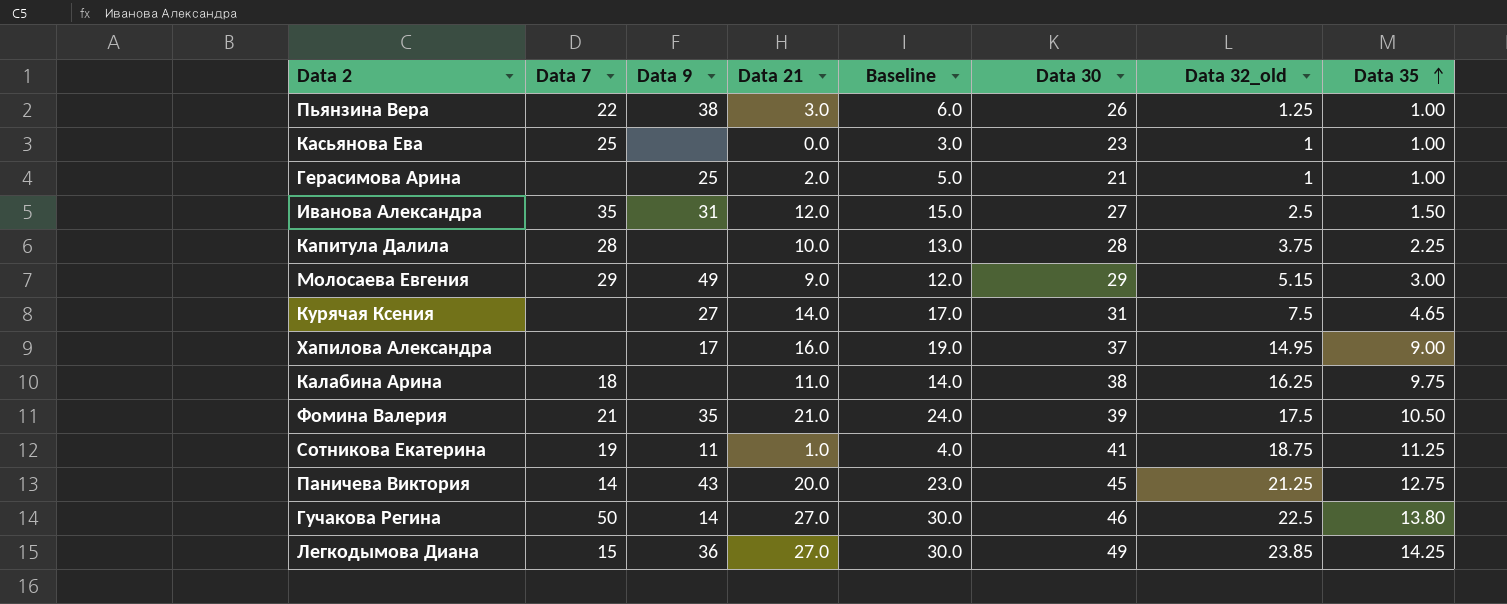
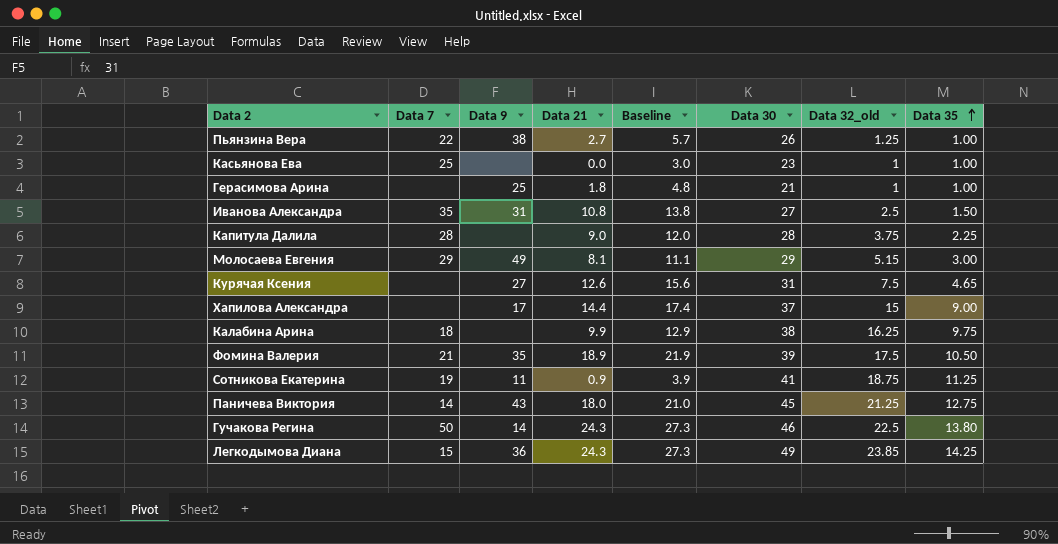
Пьянзина Вера | Data 21: 3.0 -> 2.7
Пьянзина Вера | Baseline: 6.0 -> 5.7
Герасимова Арина | Data 21: 2.0 -> 1.8
Герасимова Арина | Baseline: 5.0 -> 4.8
Иванова Александра | Data 21: 12.0 -> 10.8
Иванова Александра | Baseline: 15.0 -> 13.8
Капитула Далила | Data 21: 10.0 -> 9.0
Капитула Далила | Baseline: 13.0 -> 12.0
Молосаева Евгения | Data 21: 9.0 -> 8.1
Молосаева Евгения | Baseline: 12.0 -> 11.1
Курячая Ксения | Data 21: 14.0 -> 12.6
Курячая Ксения | Baseline: 17.0 -> 15.6
Хапилова Александра | Data 21: 16.0 -> 14.4
Хапилова Александра | Baseline: 19.0 -> 17.4
Хапилова Александра | Data 32_old: 14.95 -> 15
Калабина Арина | Data 21: 11.0 -> 9.9
Калабина Арина | Baseline: 14.0 -> 12.9
Фомина Валерия | Data 21: 21.0 -> 18.9
Фомина Валерия | Baseline: 24.0 -> 21.9
Сотникова Екатерина | Data 21: 1.0 -> 0.9
Сотникова Екатерина | Baseline: 4.0 -> 3.9
Паничева Виктория | Data 21: 20.0 -> 18.0
Паничева Виктория | Baseline: 23.0 -> 21.0
Гучакова Регина | Data 21: 27.0 -> 24.3
Гучакова Регина | Baseline: 30.0 -> 27.3
Легкодымова Диана | Data 21: 27.0 -> 24.3
Легкодымова Диана | Baseline: 30.0 -> 27.3

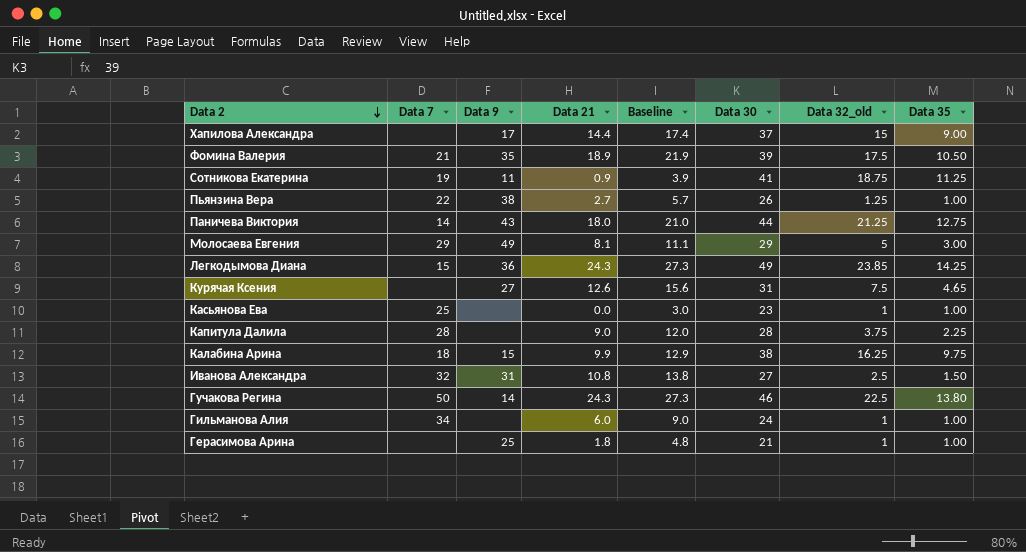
row order: Data 35 ascending -> Data 2 descending
Паничева Виктория | Data 30: 45 -> 44
Молосаева Евгения | Data 32_old: 5.15 -> 5
Калабина Арина | Data 9: none -> 15
Иванова Александра | Data 7: 35 -> 32
row Гильманова Алия: none -> 34 | none | 6.0 | 9.0 | 24 | 1 | 1.00

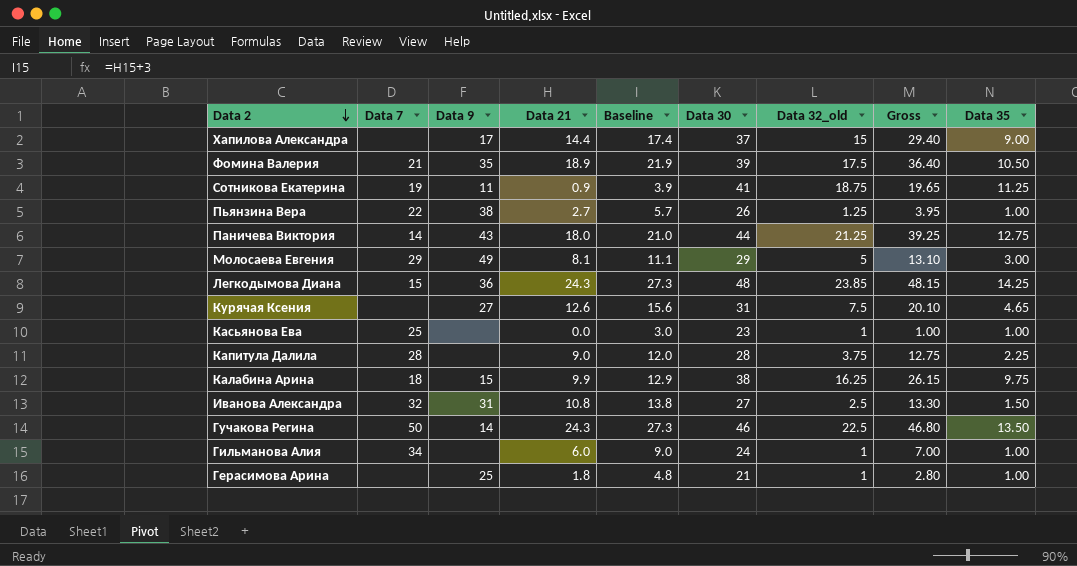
column Gross | formula: none -> [Data 21] + [Data 32_old]
Легкодымова Диана | Data 30: 49 -> 48
Гучакова Регина | Data 35: 13.80 -> 13.50

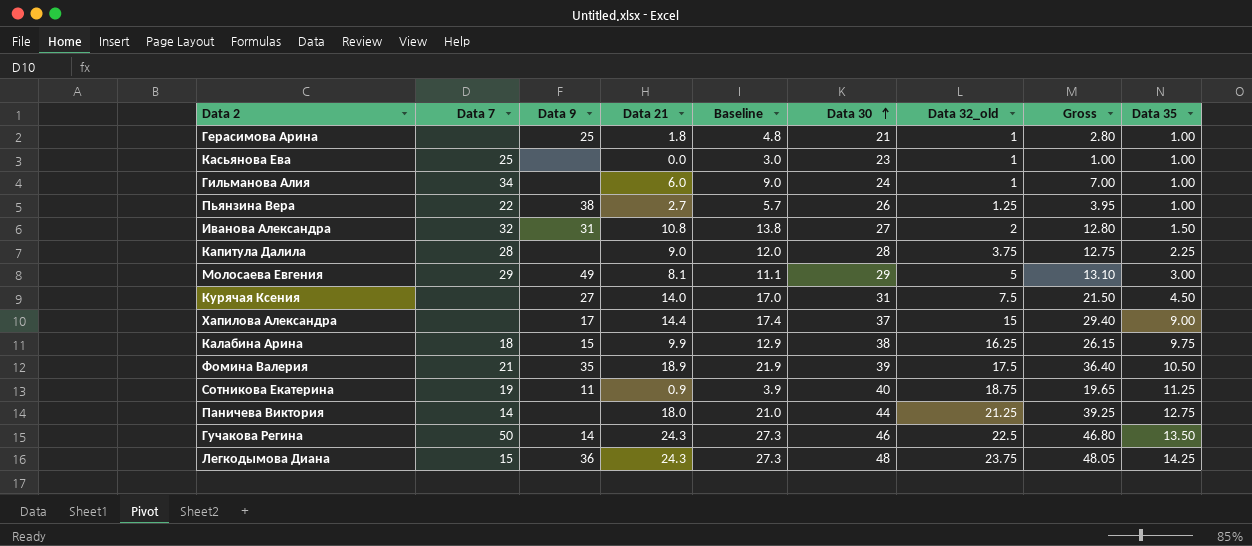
row order: Data 2 descending -> Data 30 ascending
Иванова Александра | Data 32_old: 2.5 -> 2
Иванова Александра | Gross: 13.30 -> 12.80
Курячая Ксения | Data 21: 12.6 -> 14.0
Курячая Ксения | Baseline: 15.6 -> 17.0
Курячая Ксения | Gross: 20.10 -> 21.50
Курячая Ксения | Data 35: 4.65 -> 4.50
Сотникова Екатерина | Data 30: 41 -> 40
Паничева Виктория | Data 9: 43 -> none
Легкодымова Диана | Data 32_old: 23.85 -> 23.75
Легкодымова Диана | Gross: 48.15 -> 48.05

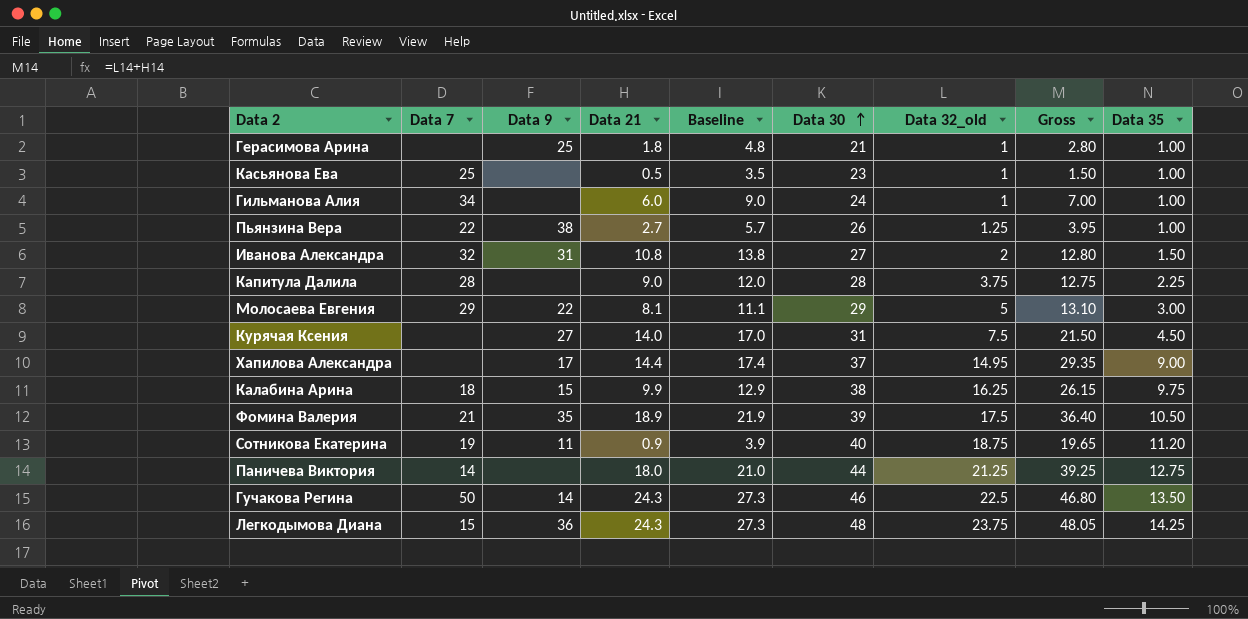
Касьянова Ева | Data 21: 0.0 -> 0.5
Касьянова Ева | Baseline: 3.0 -> 3.5
Касьянова Ева | Gross: 1.00 -> 1.50
Молосаева Евгения | Data 9: 49 -> 22
Хапилова Александра | Data 32_old: 15 -> 14.95
Хапилова Александра | Gross: 29.40 -> 29.35
Сотникова Екатерина | Data 35: 11.25 -> 11.20

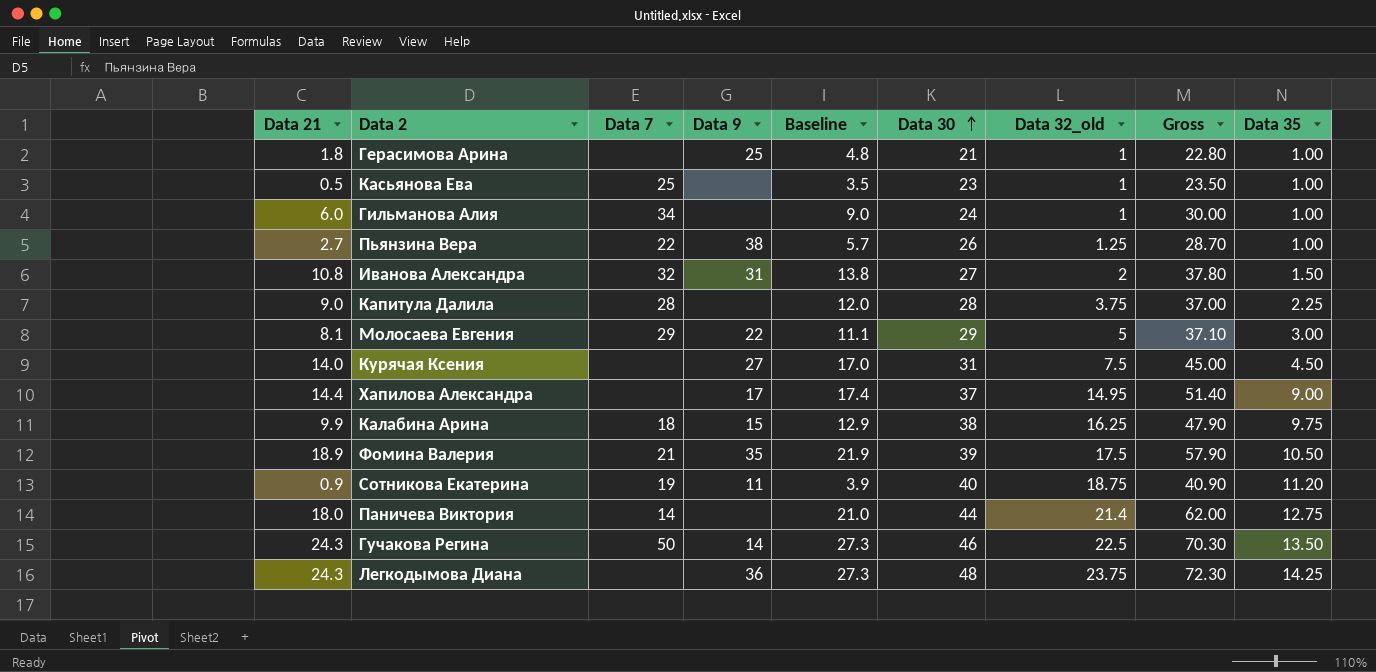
column Data 21 | position: 4 -> 1
column Gross | formula: [Data 21] + [Data 32_old] -> [Data 21] + [Data 30]
Паничева Виктория | Data 32_old: 21.25 -> 21.4
Легкодымова Диана | Data 7: 15 -> none

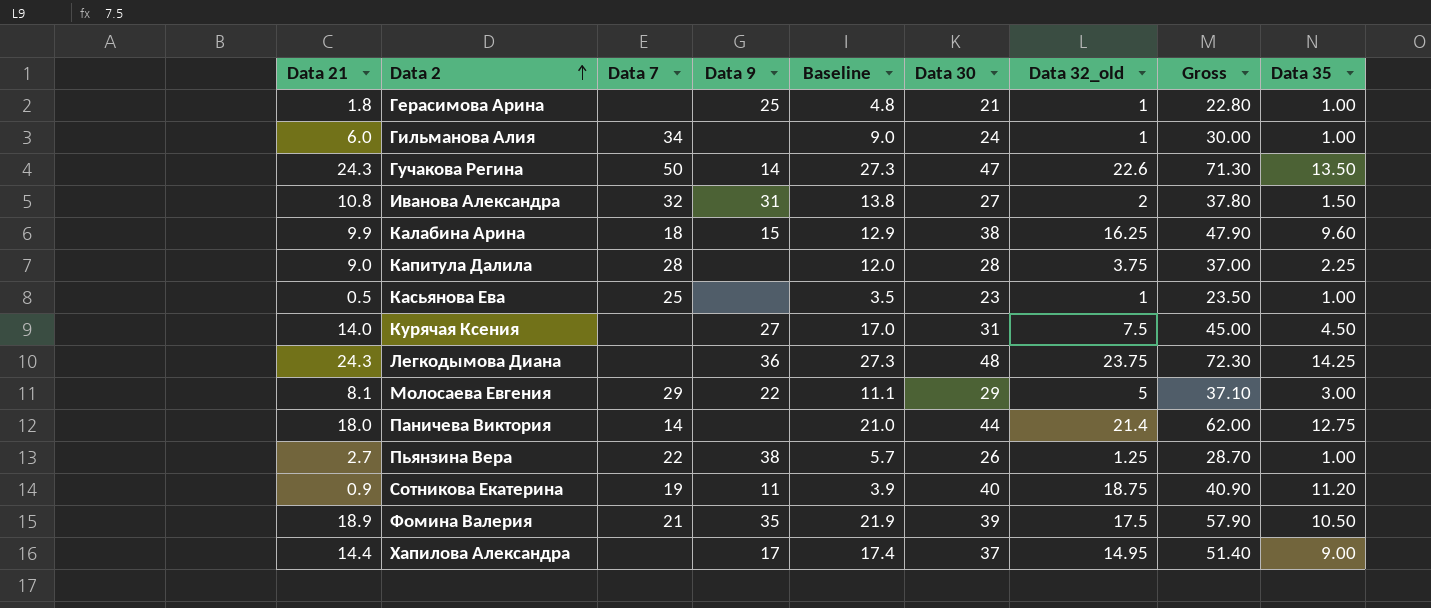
row order: Data 30 ascending -> Data 2 ascending
Гучакова Регина | Data 30: 46 -> 47
Гучакова Регина | Data 32_old: 22.5 -> 22.6
Гучакова Регина | Gross: 70.30 -> 71.30
Калабина Арина | Data 35: 9.75 -> 9.60

